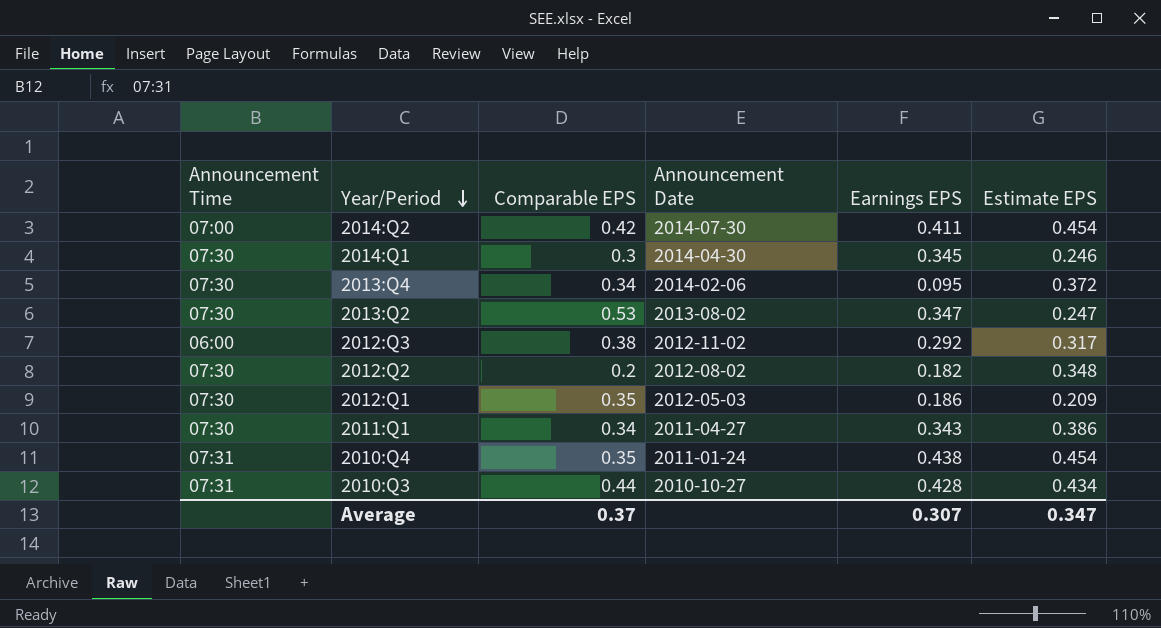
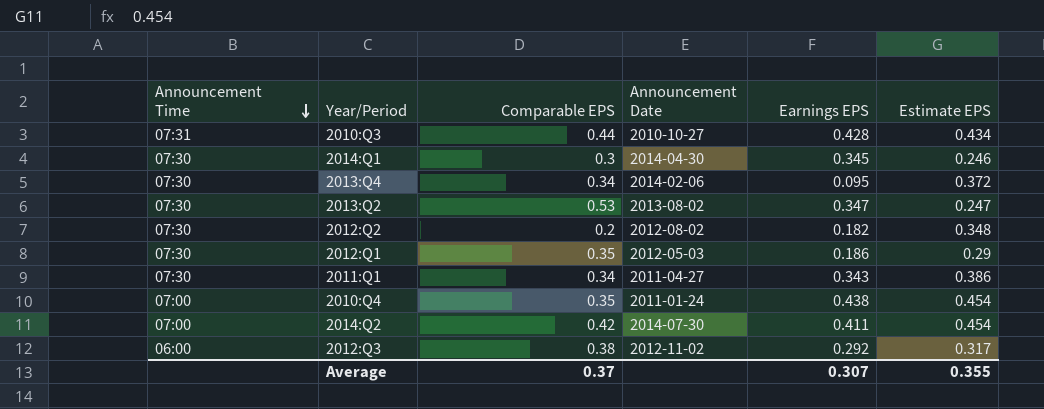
row order: Year/Period descending -> Announcement Time descending
2012:Q1 | Estimate EPS: 0.209 -> 0.29
2010:Q4 | Announcement Time: 07:31 -> 07:00
Average | Estimate EPS: 0.347 -> 0.355

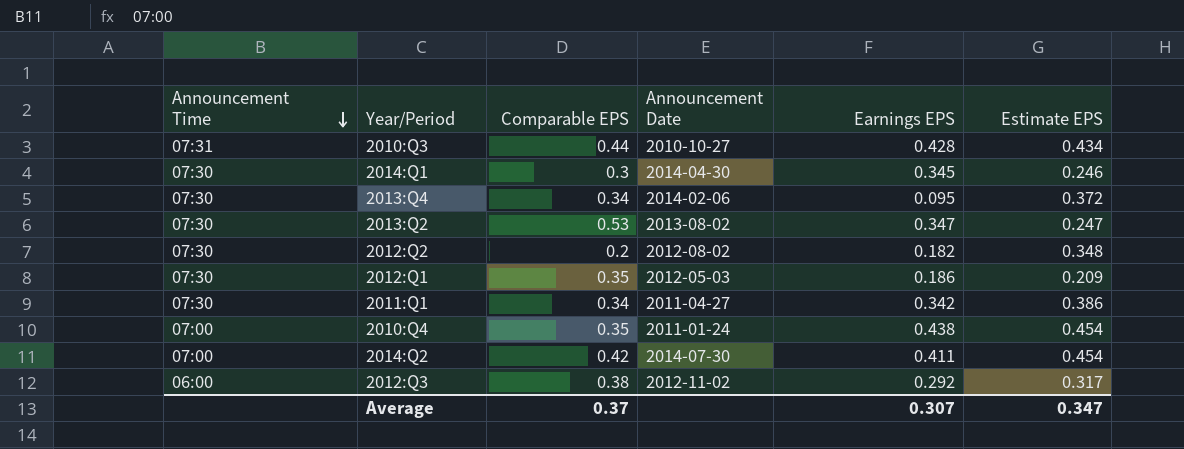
2012:Q1 | Estimate EPS: 0.29 -> 0.209
2011:Q1 | Earnings EPS: 0.343 -> 0.342
Average | Estimate EPS: 0.355 -> 0.347

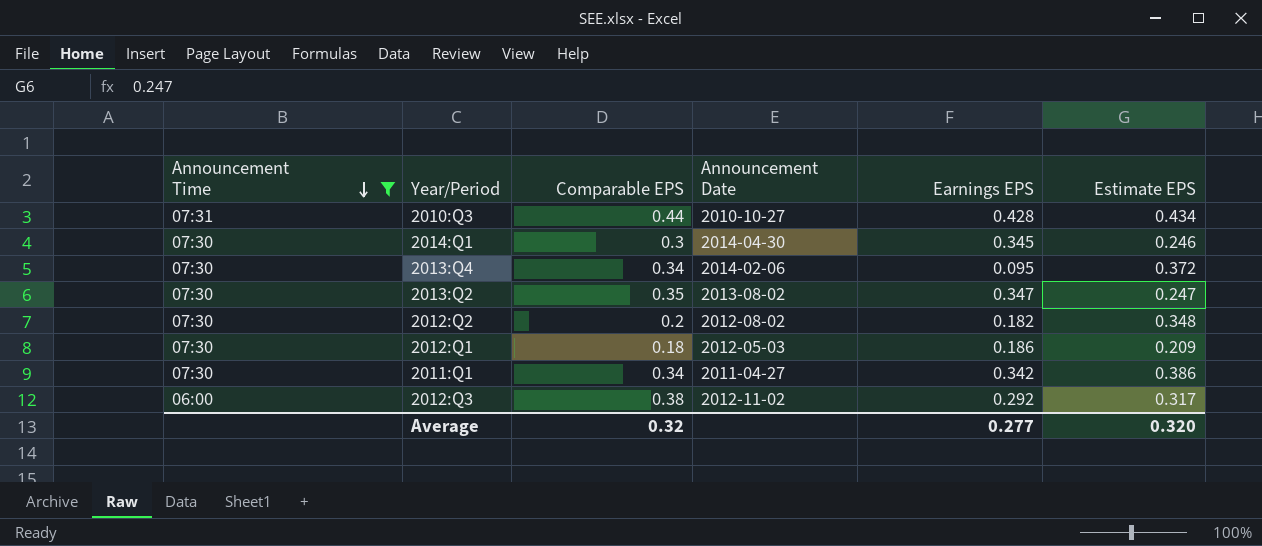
filter: none -> Announcement Time != 07:00
2013:Q2 | Comparable EPS: 0.53 -> 0.35
2012:Q1 | Comparable EPS: 0.35 -> 0.18
Average | Comparable EPS: 0.37 -> 0.32
Average | Earnings EPS: 0.307 -> 0.277
Average | Estimate EPS: 0.347 -> 0.320

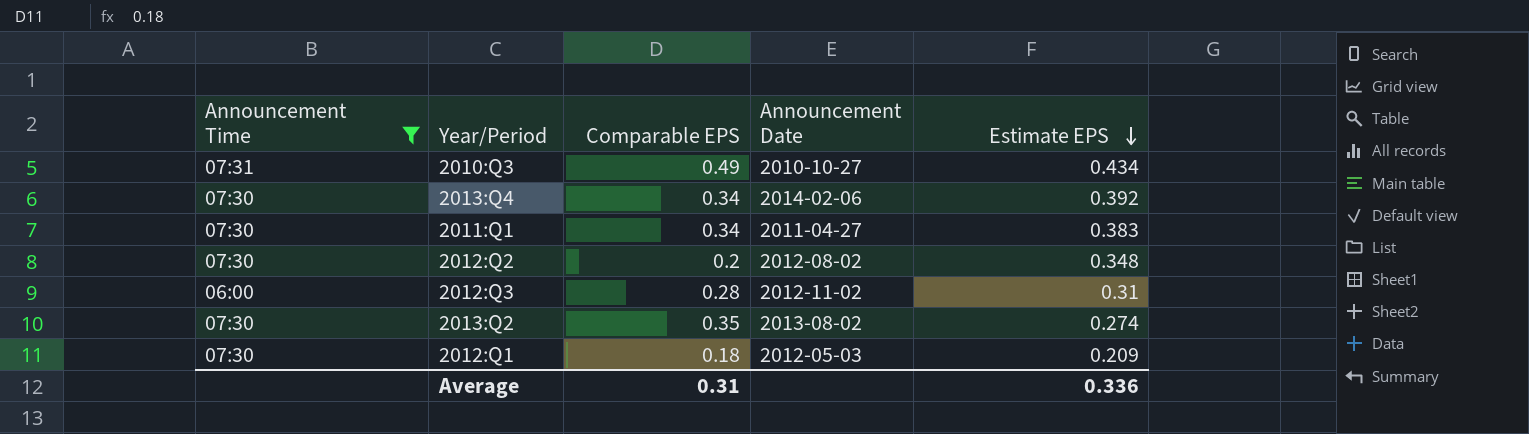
row order: Announcement Time descending -> Estimate EPS descending
column Earnings EPS | position: 5 -> none
row 2014:Q1: 07:30 | 0.3 | 2014-04-30 | 0.345 | 0.246 -> none
2010:Q3 | Comparable EPS: 0.44 -> 0.49
2013:Q4 | Estimate EPS: 0.372 -> 0.392
2011:Q1 | Estimate EPS: 0.386 -> 0.383
2012:Q3 | Comparable EPS: 0.38 -> 0.28
2012:Q3 | Estimate EPS: 0.317 -> 0.31
2013:Q2 | Estimate EPS: 0.247 -> 0.274
Average | Comparable EPS: 0.32 -> 0.31
Average | Estimate EPS: 0.320 -> 0.336

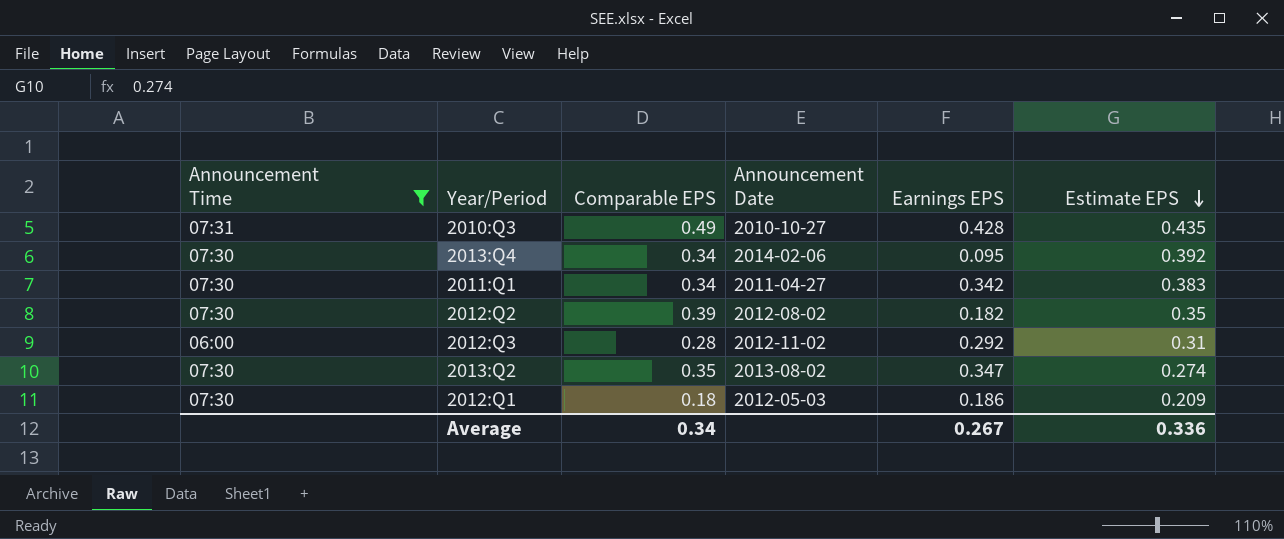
column Earnings EPS | position: none -> 5
2010:Q3 | Estimate EPS: 0.434 -> 0.435
2012:Q2 | Comparable EPS: 0.2 -> 0.39
2012:Q2 | Estimate EPS: 0.348 -> 0.35
Average | Comparable EPS: 0.31 -> 0.34

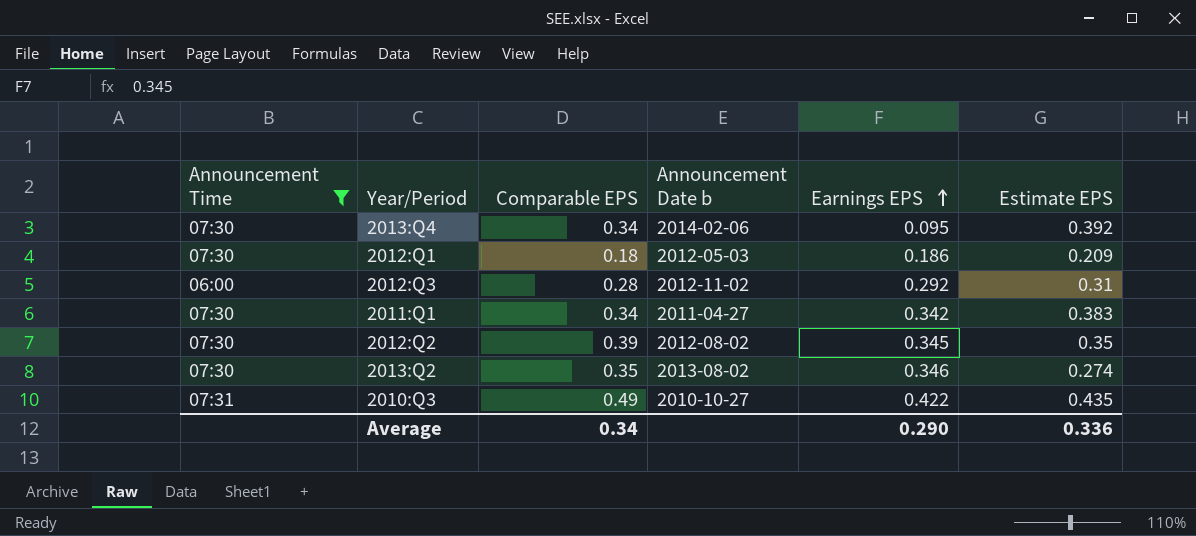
row order: Estimate EPS descending -> Earnings EPS ascending
column name: Announcement Date -> Announcement Date b
2012:Q2 | Earnings EPS: 0.182 -> 0.345
2013:Q2 | Earnings EPS: 0.347 -> 0.346
2010:Q3 | Earnings EPS: 0.428 -> 0.422
Average | Earnings EPS: 0.267 -> 0.290

